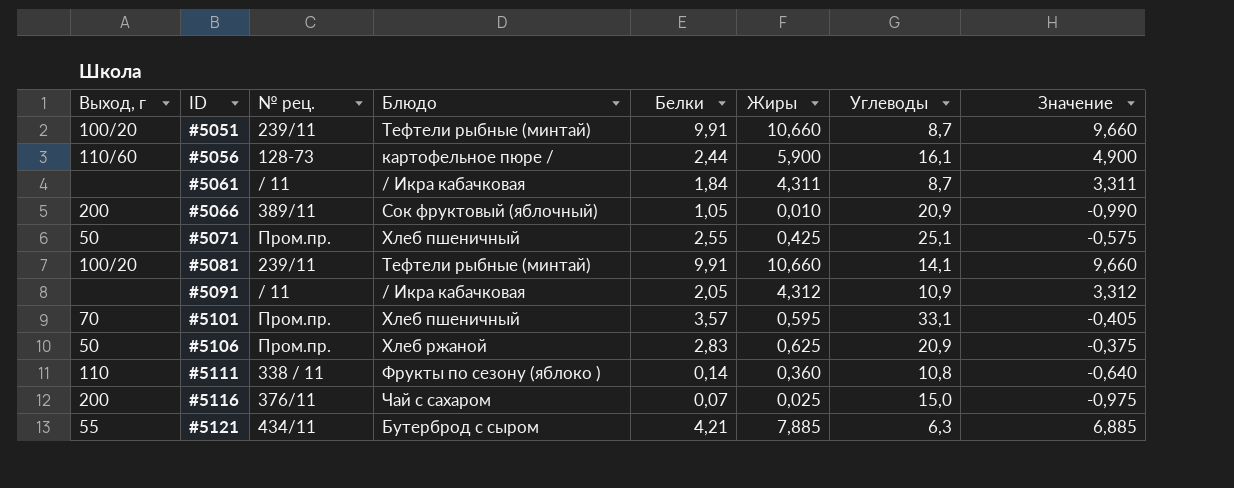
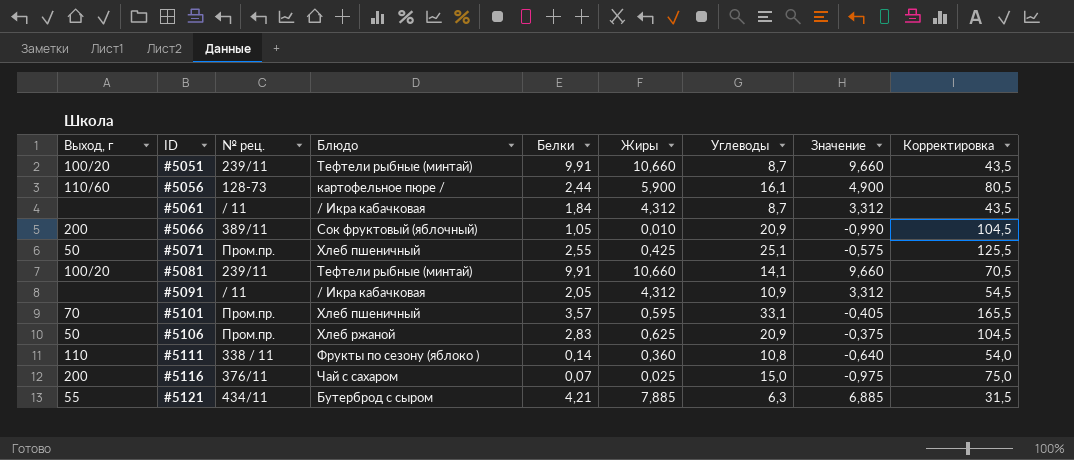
column Корректировка | formula: none -> [Углеводы] * 5
#5061 | Жиры: 4,311 -> 4,312
#5061 | Значение: 3,311 -> 3,312

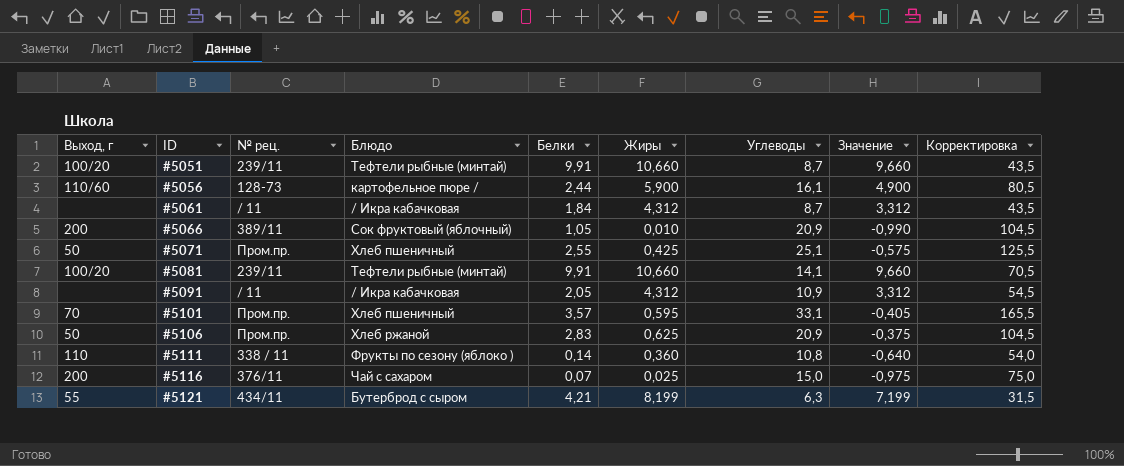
#5121 | Жиры: 7,885 -> 8,199
#5121 | Значение: 6,885 -> 7,199

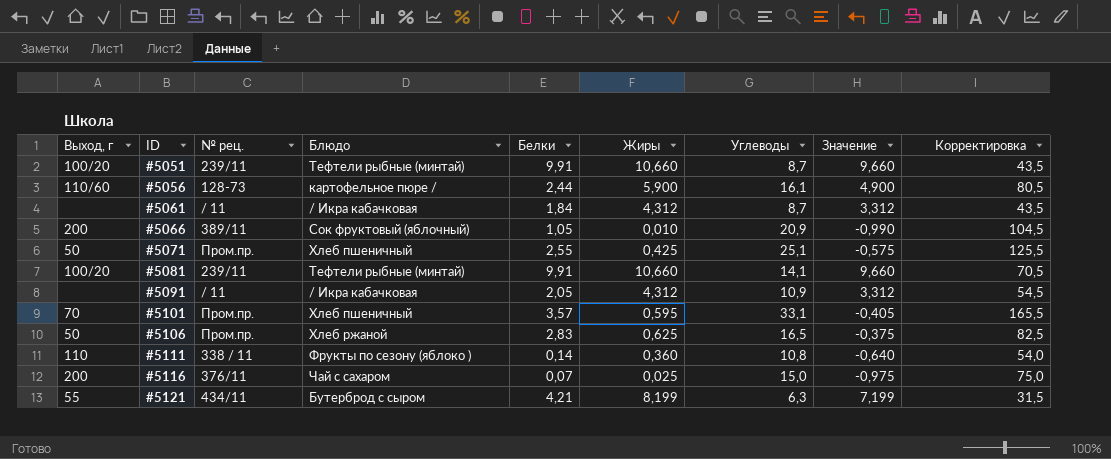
#5106 | Углеводы: 20,9 -> 16,5
#5106 | Корректировка: 104,5 -> 82,5

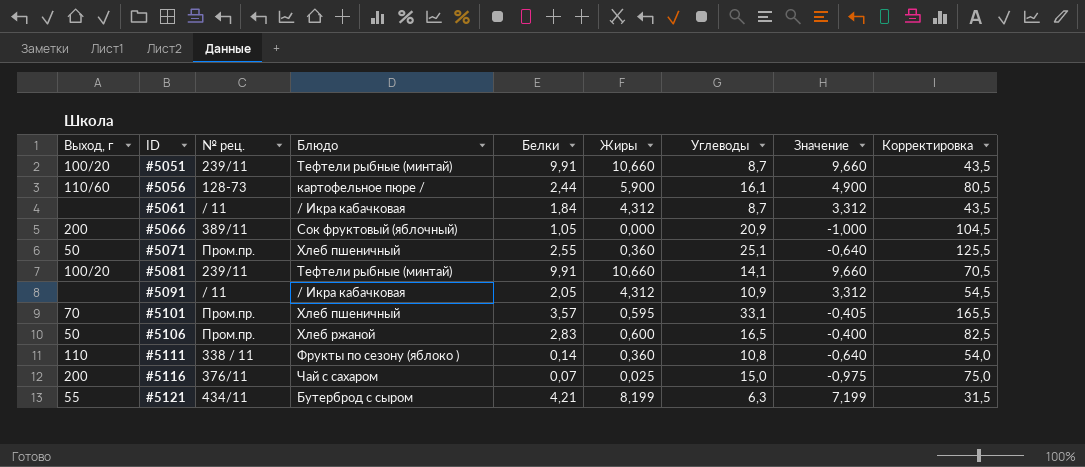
#5066 | Жиры: 0,010 -> 0,000
#5066 | Значение: -0,990 -> -1,000
#5071 | Жиры: 0,425 -> 0,360
#5071 | Значение: -0,575 -> -0,640
#5106 | Жиры: 0,625 -> 0,600
#5106 | Значение: -0,375 -> -0,400

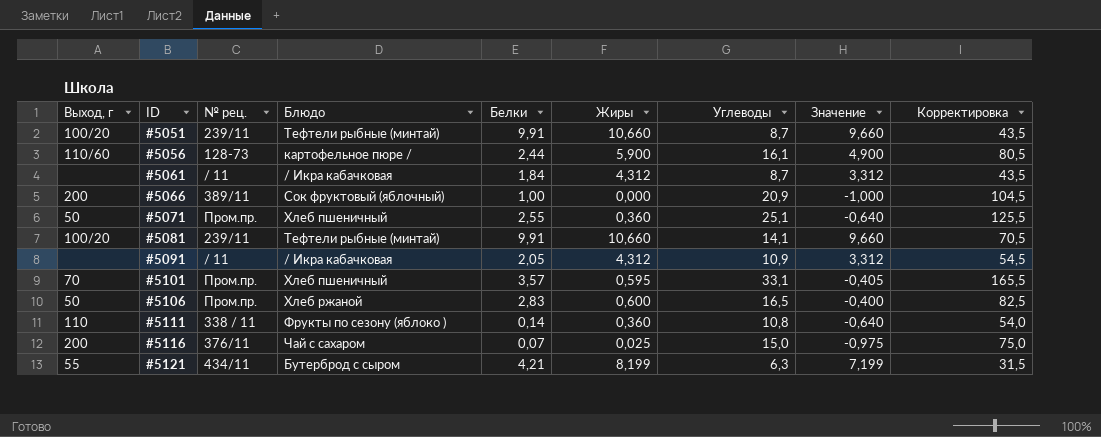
#5066 | Белки: 1,05 -> 1,00

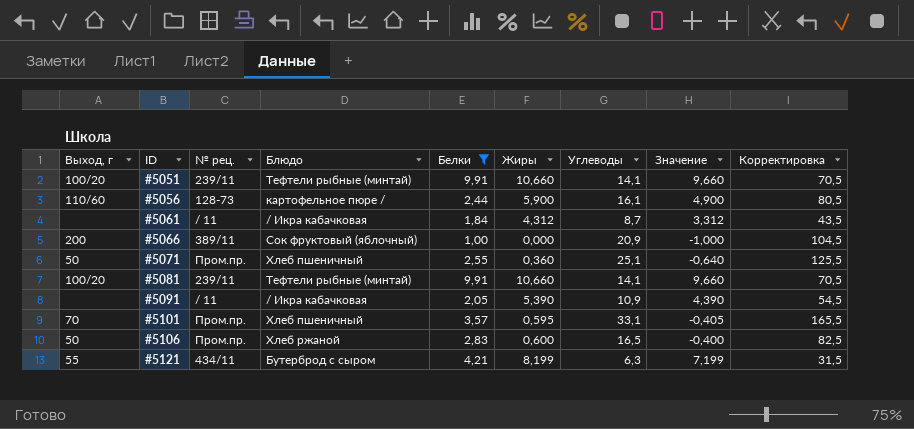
filter: none -> Белки >= 1,00
#5051 | Углеводы: 8,7 -> 14,1
#5051 | Корректировка: 43,5 -> 70,5
#5091 | Жиры: 4,312 -> 5,390
#5091 | Значение: 3,312 -> 4,390

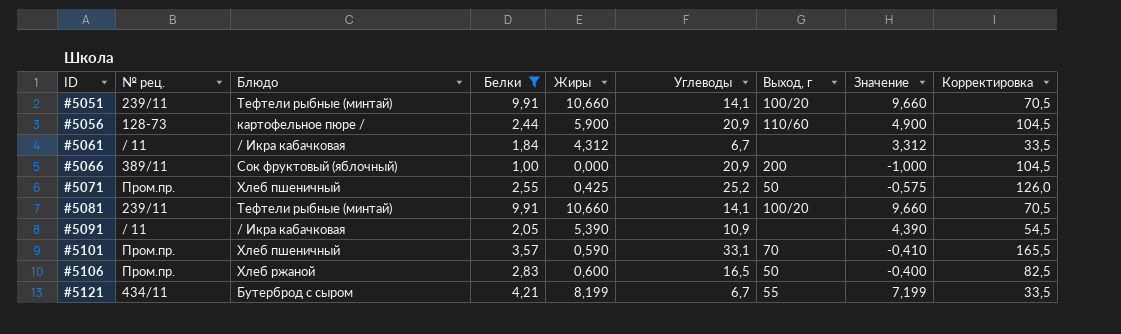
column Выход, г | position: 1 -> 7
#5056 | Углеводы: 16,1 -> 20,9
#5056 | Корректировка: 80,5 -> 104,5
#5061 | Углеводы: 8,7 -> 6,7
#5061 | Корректировка: 43,5 -> 33,5
#5071 | Жиры: 0,360 -> 0,425
#5071 | Углеводы: 25,1 -> 25,2
#5071 | Значение: -0,640 -> -0,575
#5071 | Корректировка: 125,5 -> 126,0
#5101 | Жиры: 0,595 -> 0,590
#5101 | Значение: -0,405 -> -0,410
#5121 | Углеводы: 6,3 -> 6,7
#5121 | Корректировка: 31,5 -> 33,5

